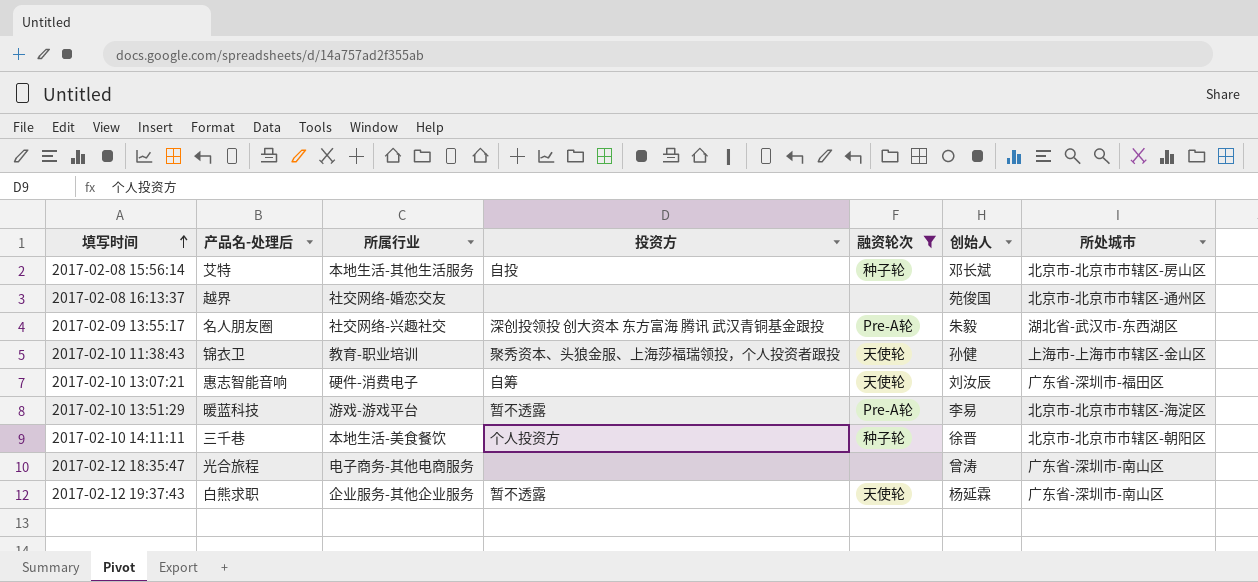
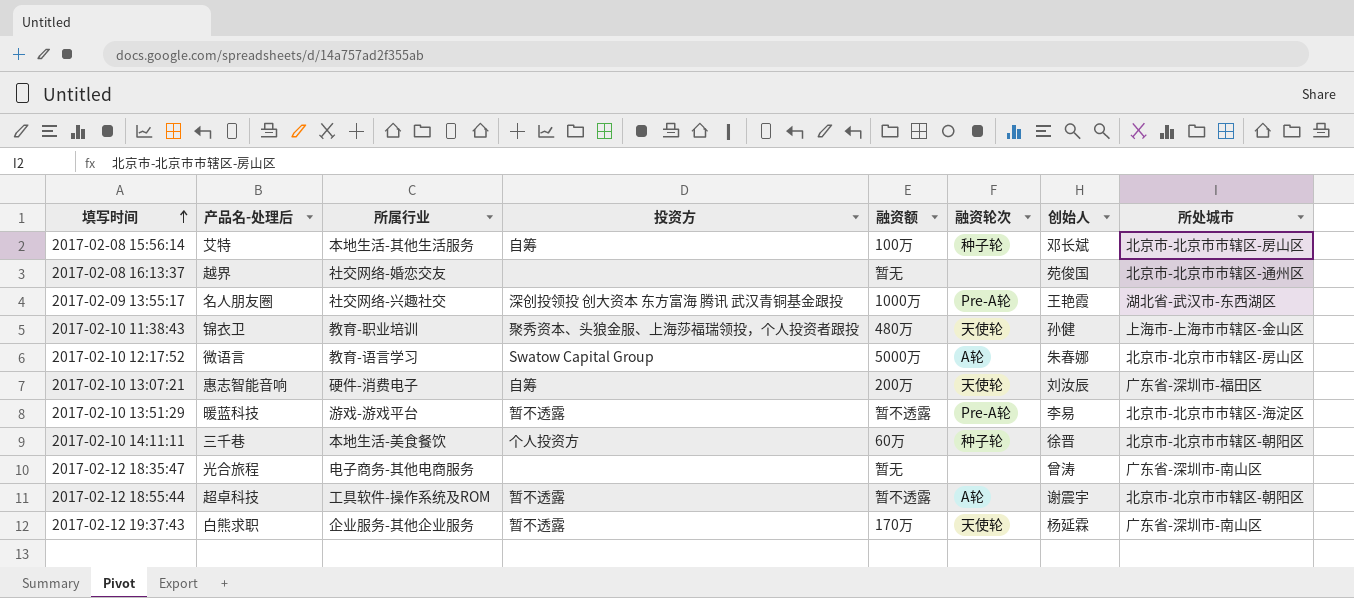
filter: 融资轮次 != A轮 -> none
column 融资额 | position: none -> 5
2017-02-08 15:56:14 | 投资方: 自投 -> 自筹
2017-02-09 13:55:17 | 创始人: 朱毅 -> 王艳霞

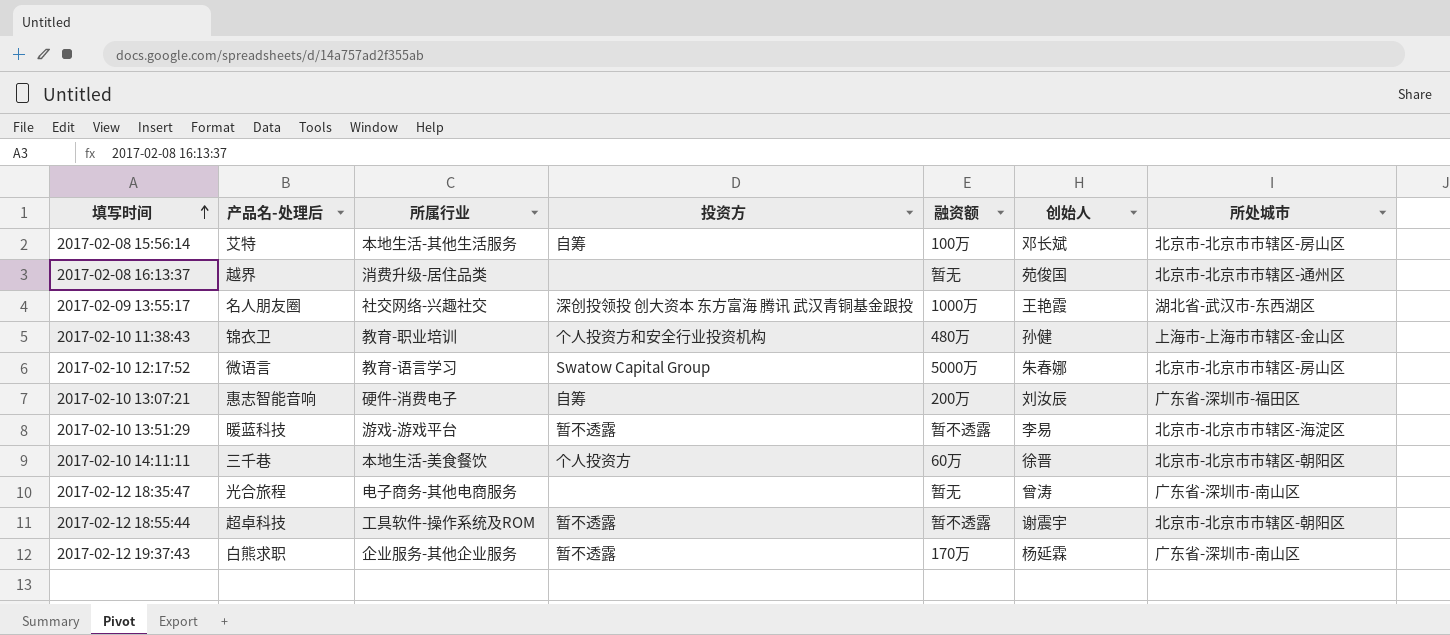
column 融资轮次 | position: 6 -> none
2017-02-08 16:13:37 | 所属行业: 社交网络-婚恋交友 -> 消费升级-居住品类
2017-02-10 11:38:43 | 投资方: 聚秀资本、头狼金服、上海莎福瑞领投，个人投资者跟投 -> 个人投资方和安全行业投资机构

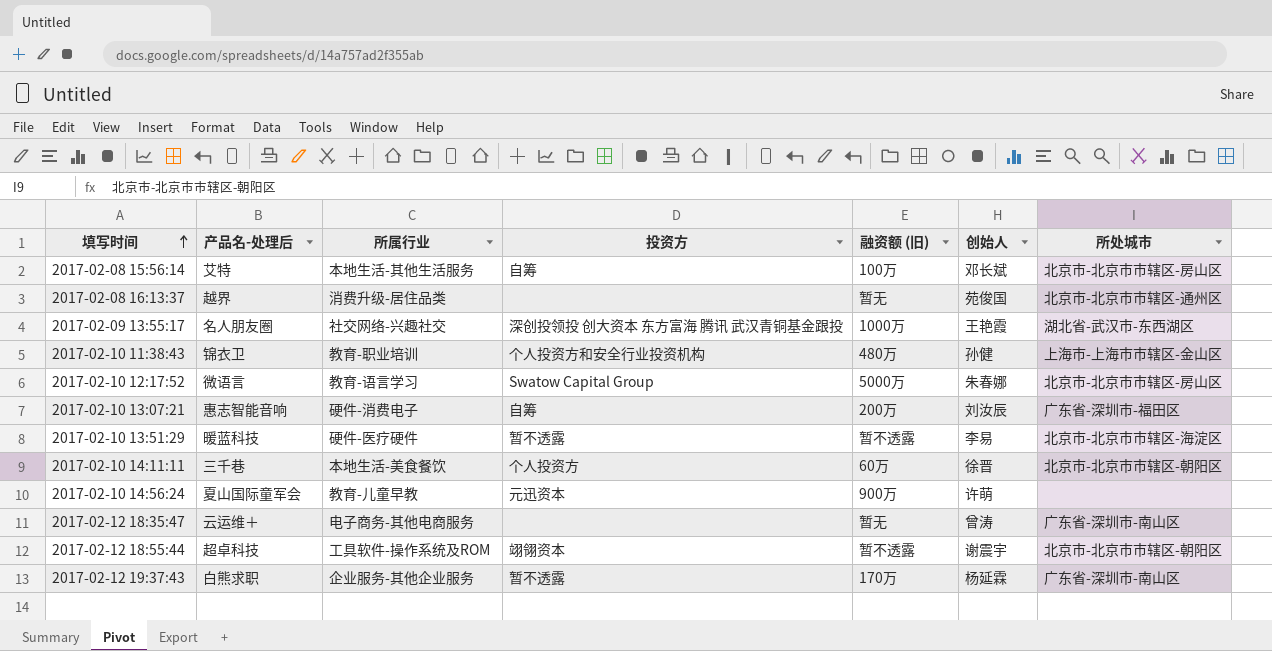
column name: 融资额 -> 融资额 (旧)
2017-02-10 13:51:29 | 所属行业: 游戏-游戏平台 -> 硬件-医疗硬件
row 2017-02-10 14:56:24: none -> 夏山国际童军会 | 教育-儿童早教 | 元迅资本 | 900万 | 许萌 | none
2017-02-12 18:35:47 | 产品名-处理后: 光合旅程 -> 云运维＋
2017-02-12 18:55:44 | 投资方: 暂不透露 -> 翊翎资本

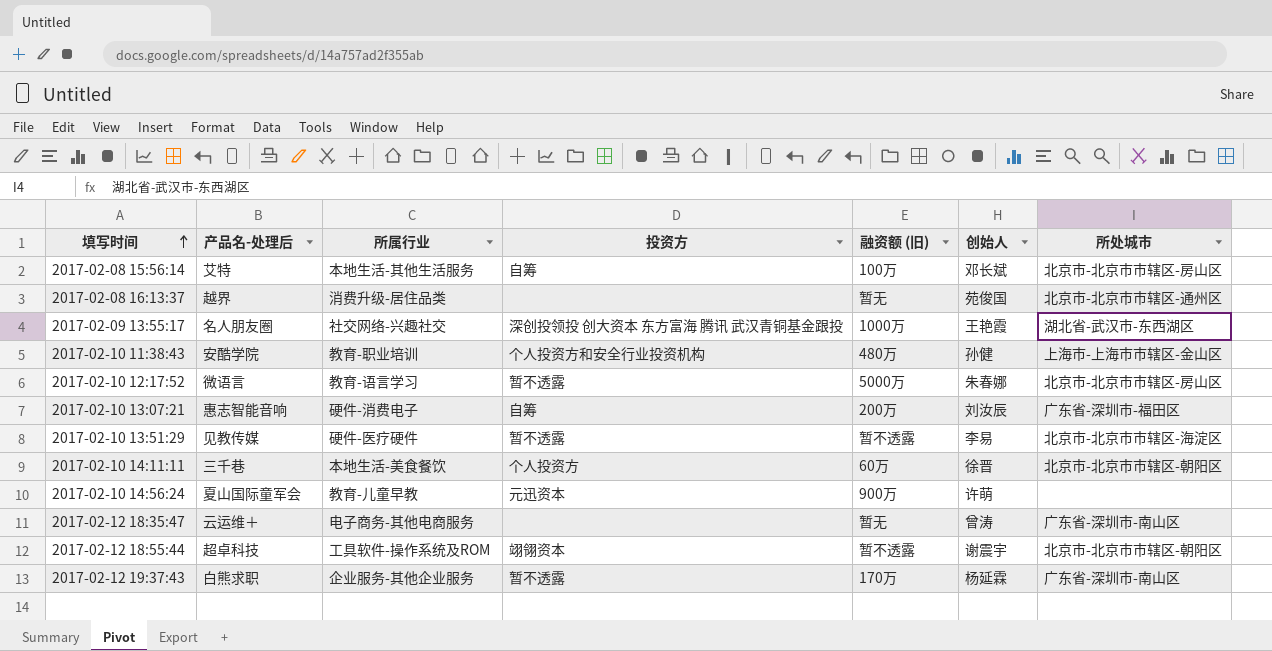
2017-02-10 11:38:43 | 产品名-处理后: 锦衣卫 -> 安酷学院
2017-02-10 12:17:52 | 投资方: Swatow Capital Group -> 暂不透露
2017-02-10 13:51:29 | 产品名-处理后: 暖蓝科技 -> 见教传媒

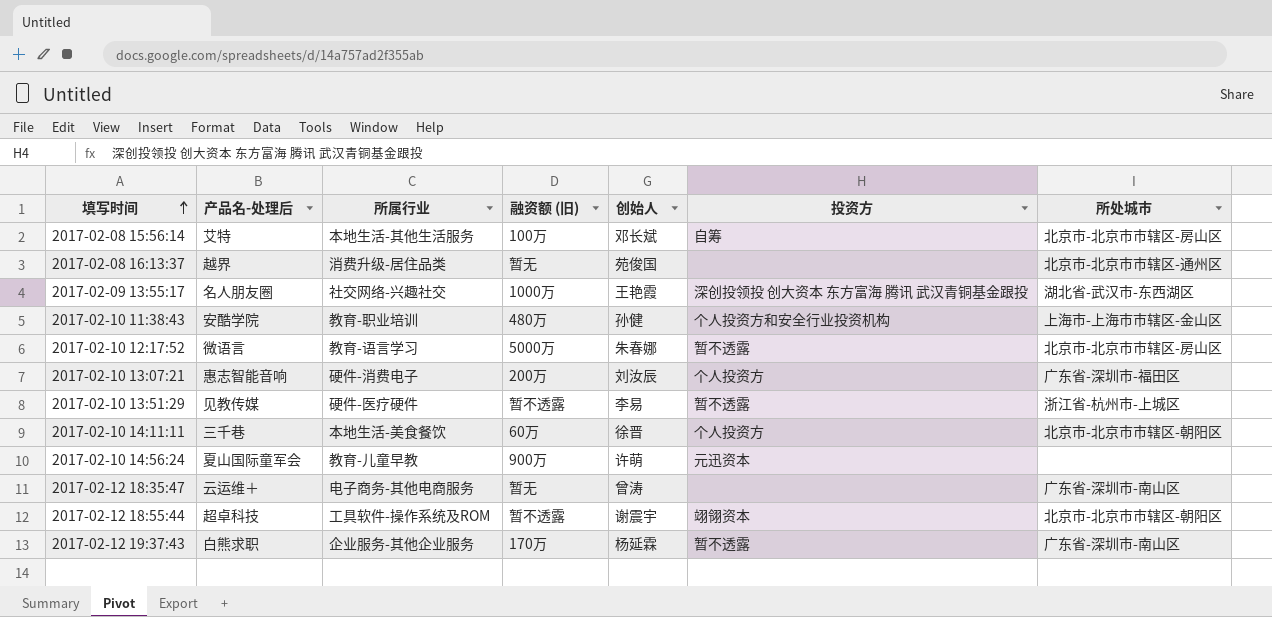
column 投资方 | position: 4 -> 6
2017-02-10 13:07:21 | 投资方: 自筹 -> 个人投资方
2017-02-10 13:51:29 | 所处城市: 北京市-北京市市辖区-海淀区 -> 浙江省-杭州市-上城区

